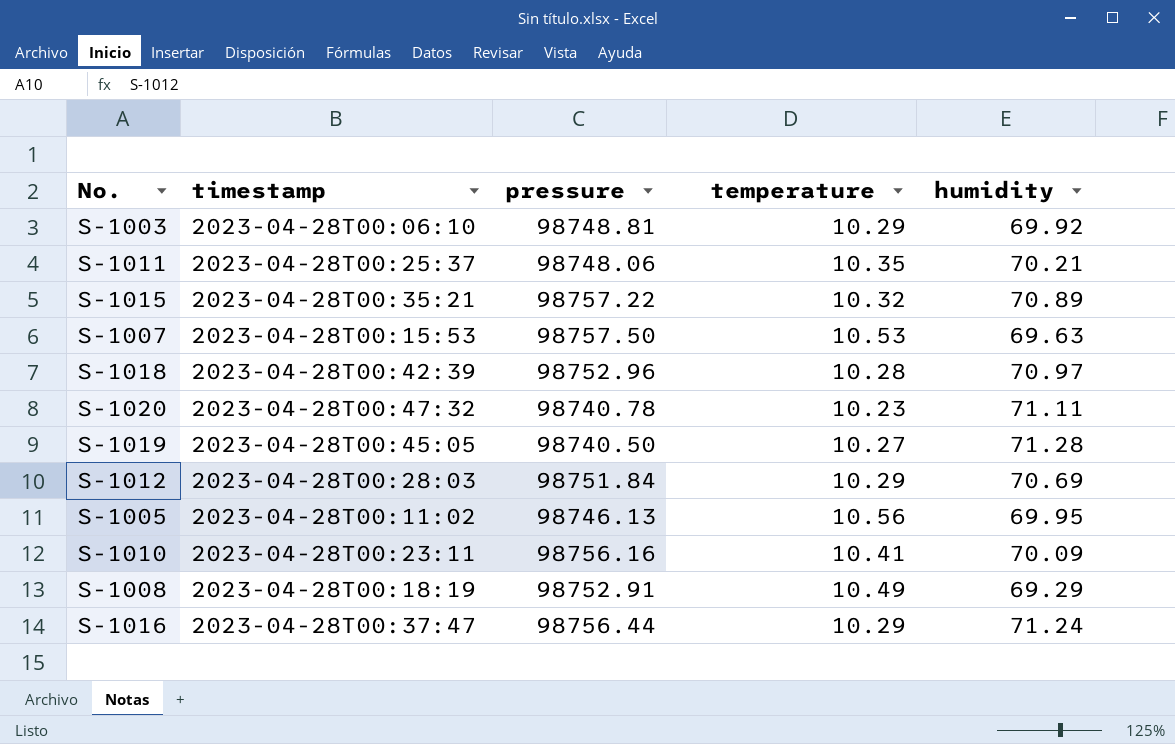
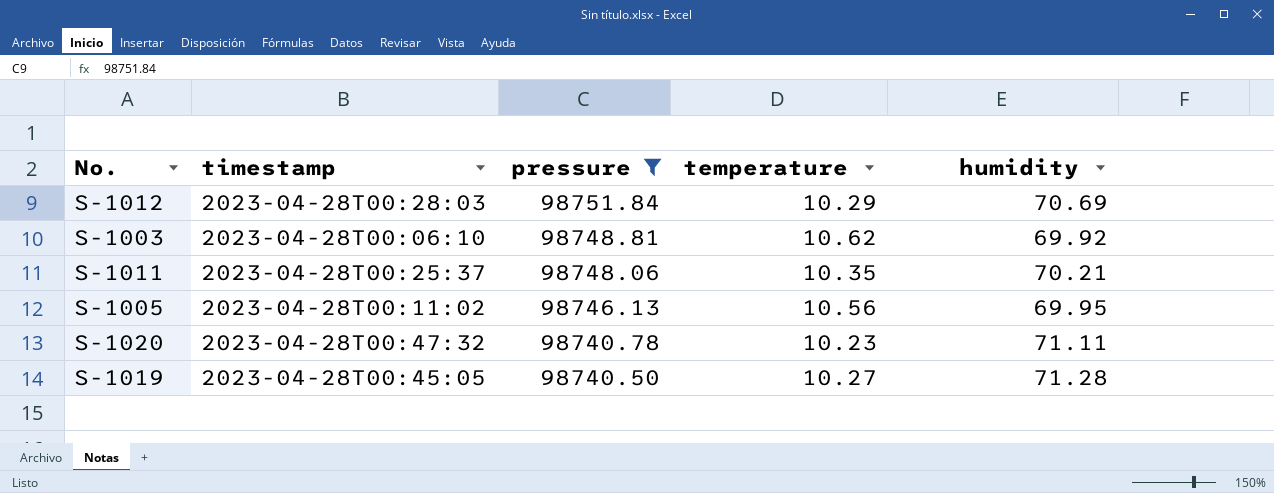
filter: none -> pressure <= 98751.84
row order: none -> pressure descending
S-1003 | temperature: 10.29 -> 10.62

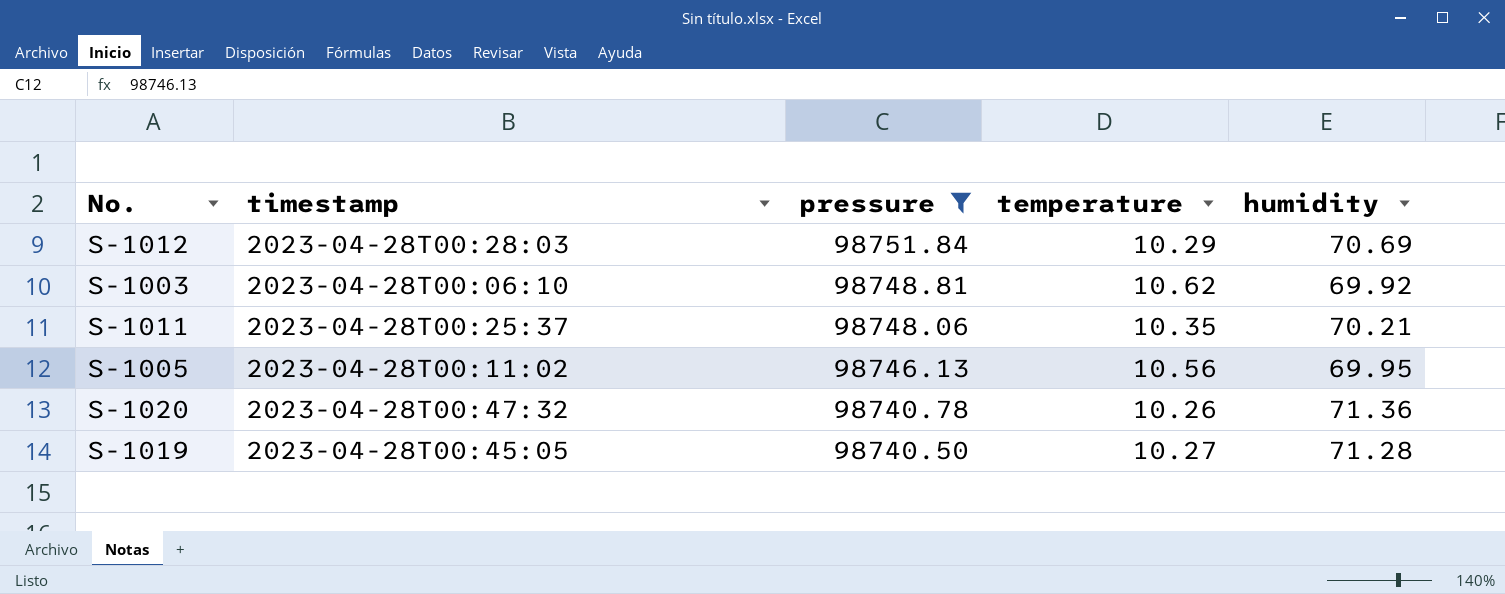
S-1020 | temperature: 10.23 -> 10.26
S-1020 | humidity: 71.11 -> 71.36

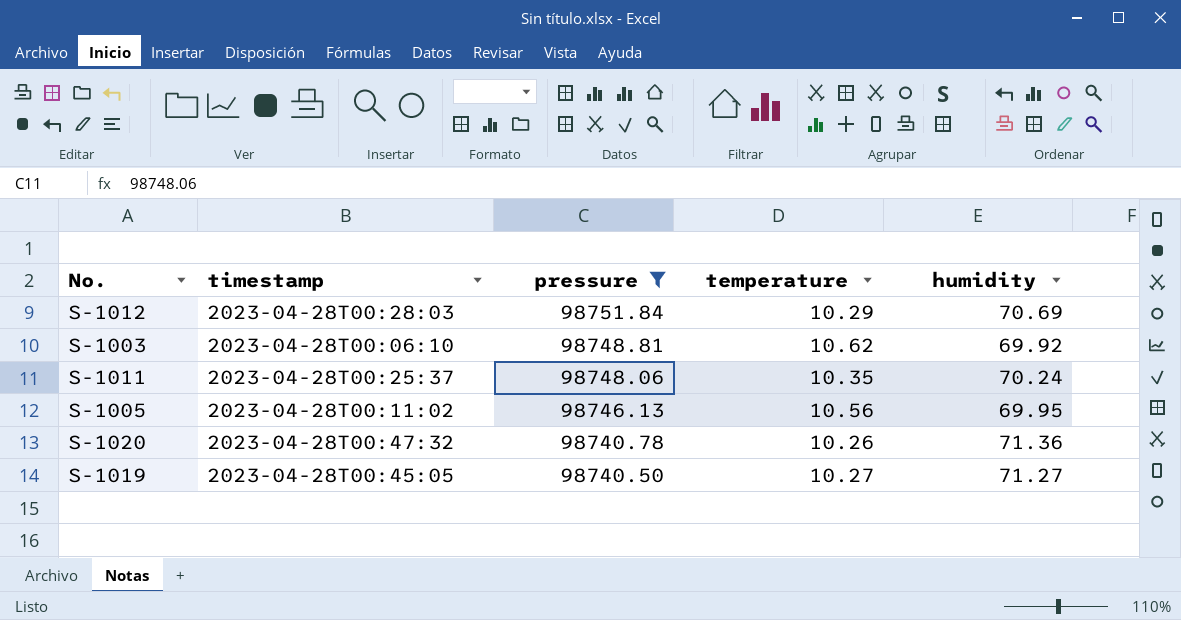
S-1011 | humidity: 70.21 -> 70.24
S-1019 | humidity: 71.28 -> 71.27

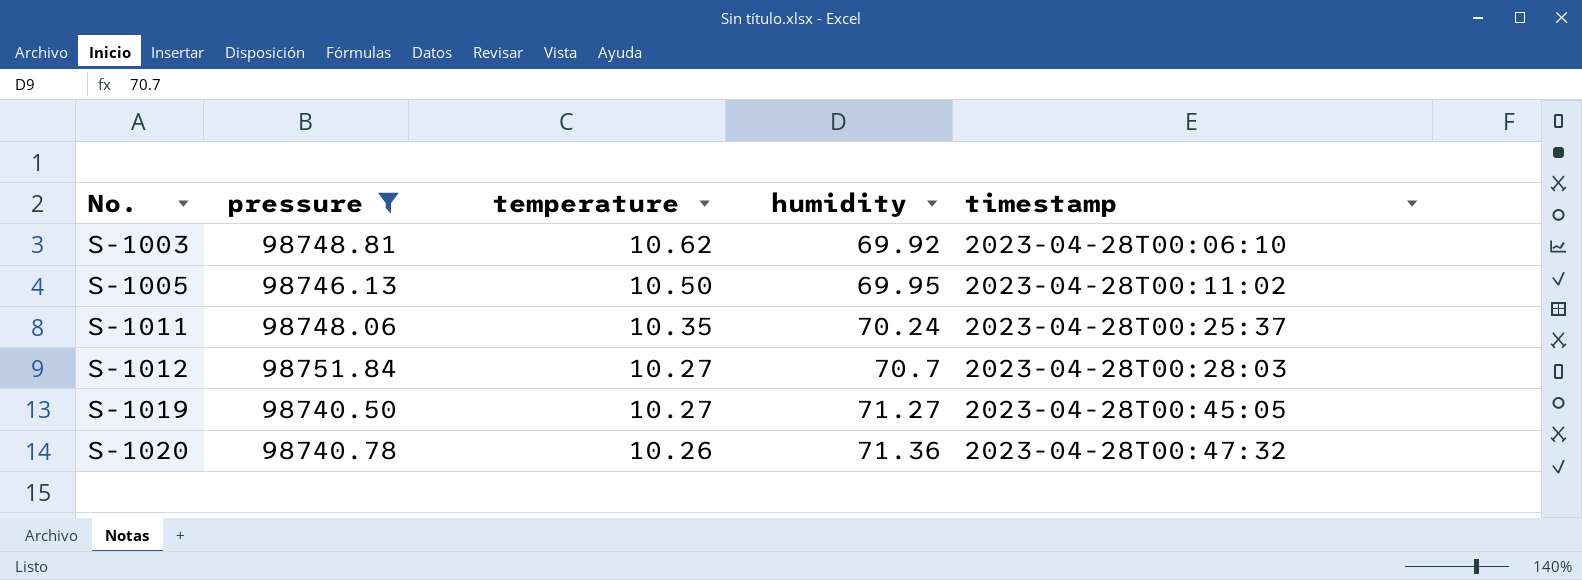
row order: pressure descending -> No. ascending
column timestamp | position: 2 -> 5
S-1005 | temperature: 10.56 -> 10.50
S-1012 | temperature: 10.29 -> 10.27
S-1012 | humidity: 70.69 -> 70.7

